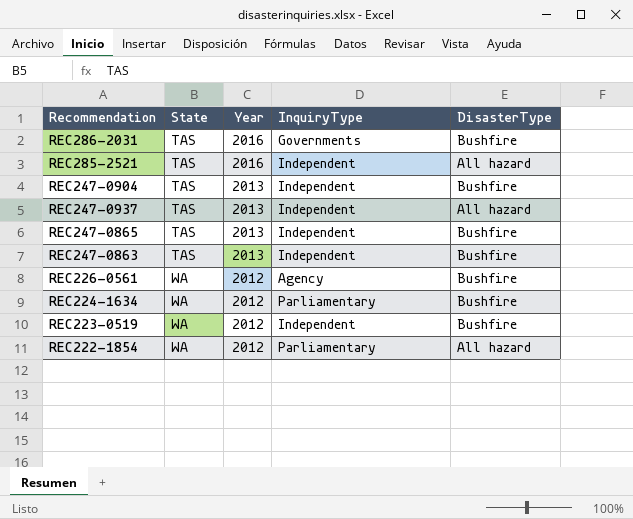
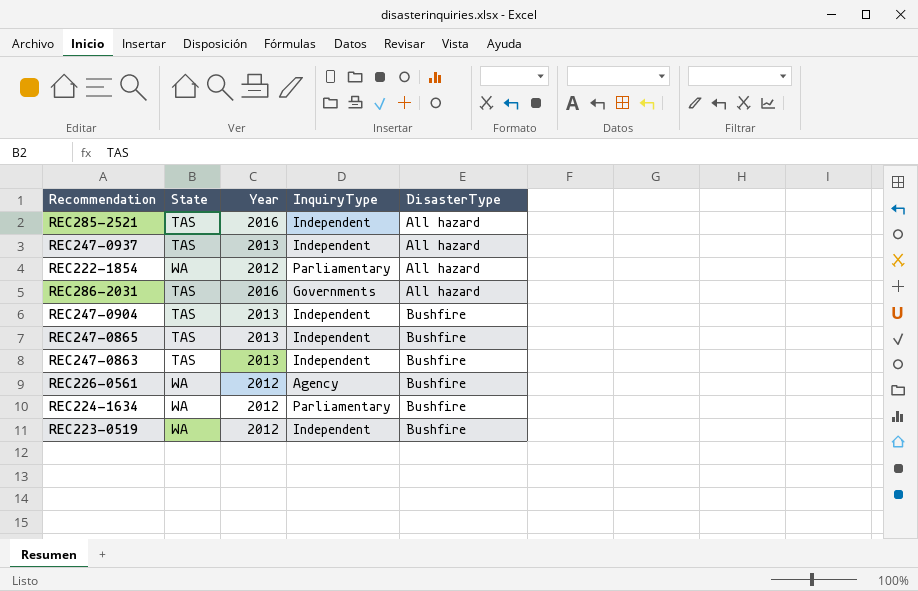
row order: State ascending -> DisasterType ascending
REC286-2031 | DisasterType: Bushfire -> All hazard

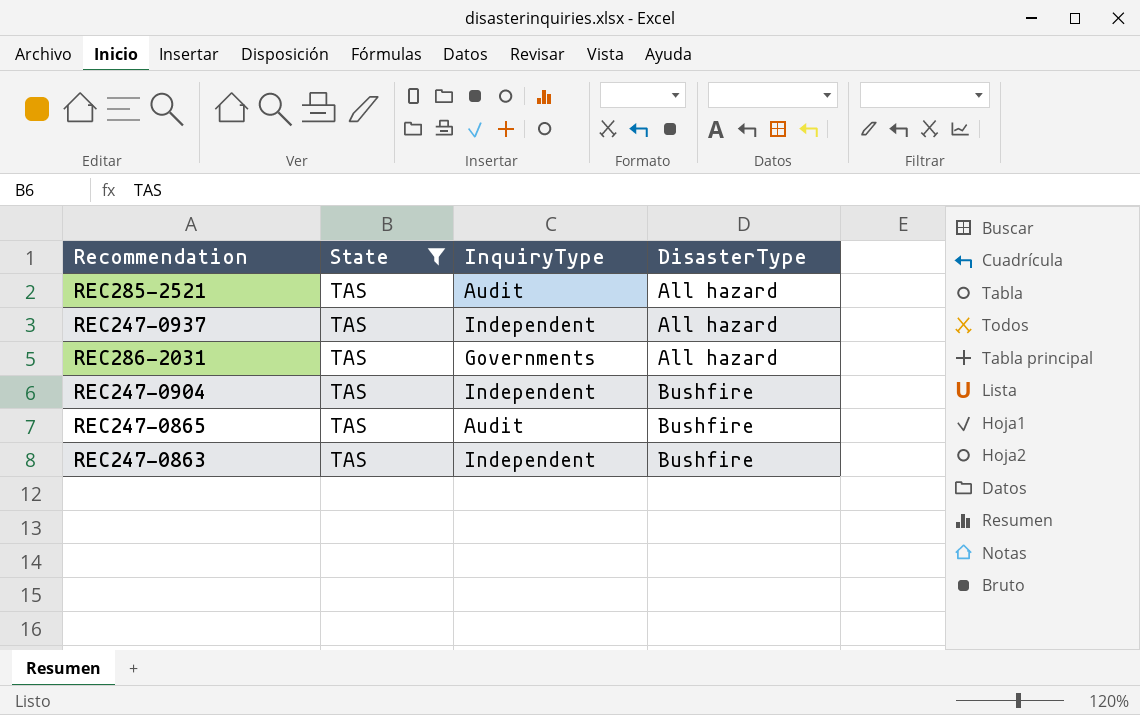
filter: none -> State = TAS
column Year | position: 3 -> none
REC285-2521 | InquiryType: Independent -> Audit
REC247-0865 | InquiryType: Independent -> Audit

